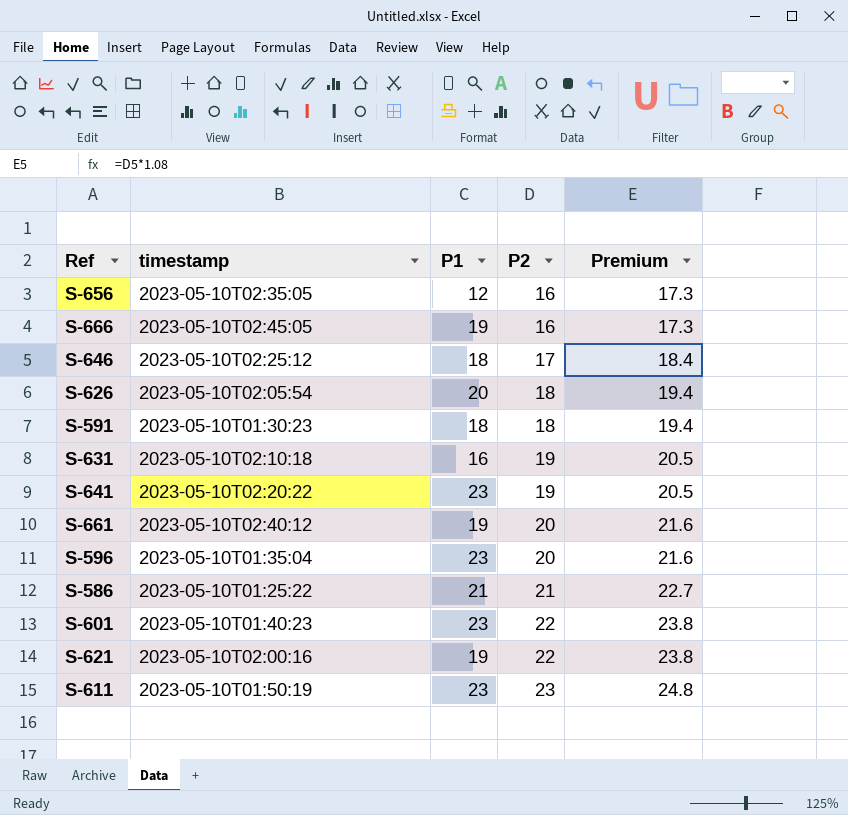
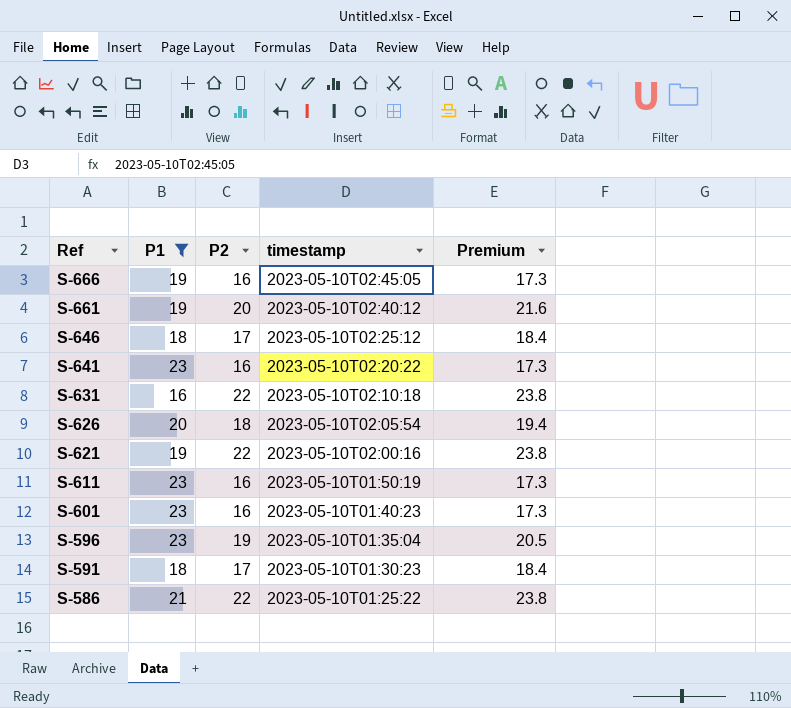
filter: none -> P1 != 12
row order: P2 ascending -> Ref descending
column timestamp | position: 2 -> 4
S-641 | P2: 19 -> 16
S-641 | Premium: 20.5 -> 17.3
S-631 | P2: 19 -> 22
S-631 | Premium: 20.5 -> 23.8
S-611 | P2: 23 -> 16
S-611 | Premium: 24.8 -> 17.3
S-601 | P2: 22 -> 16
S-601 | Premium: 23.8 -> 17.3
S-596 | P2: 20 -> 19
S-596 | Premium: 21.6 -> 20.5
S-591 | P2: 18 -> 17
S-591 | Premium: 19.4 -> 18.4
S-586 | P2: 21 -> 22
S-586 | Premium: 22.7 -> 23.8

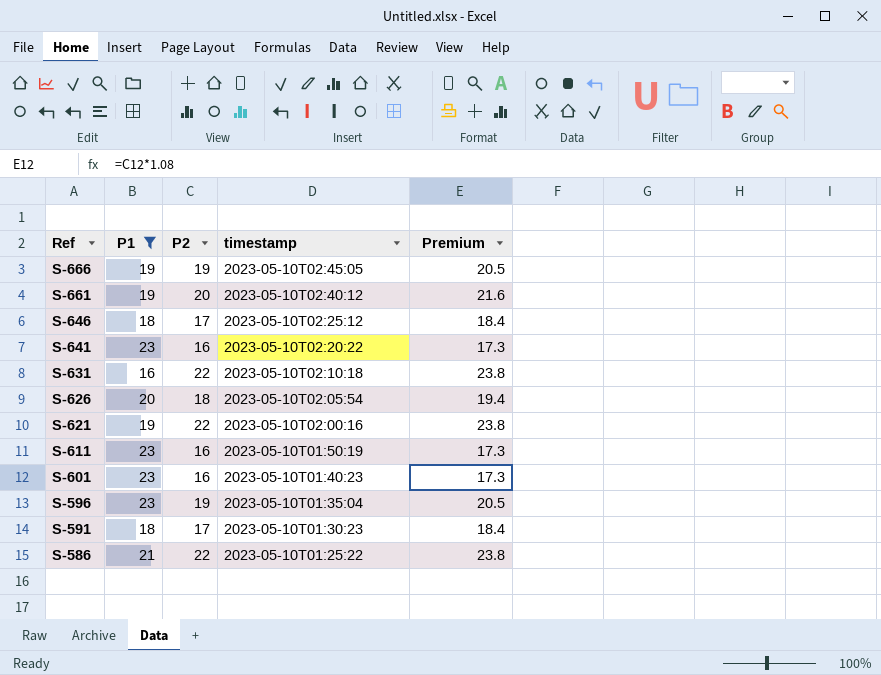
S-666 | P2: 16 -> 19
S-666 | Premium: 17.3 -> 20.5

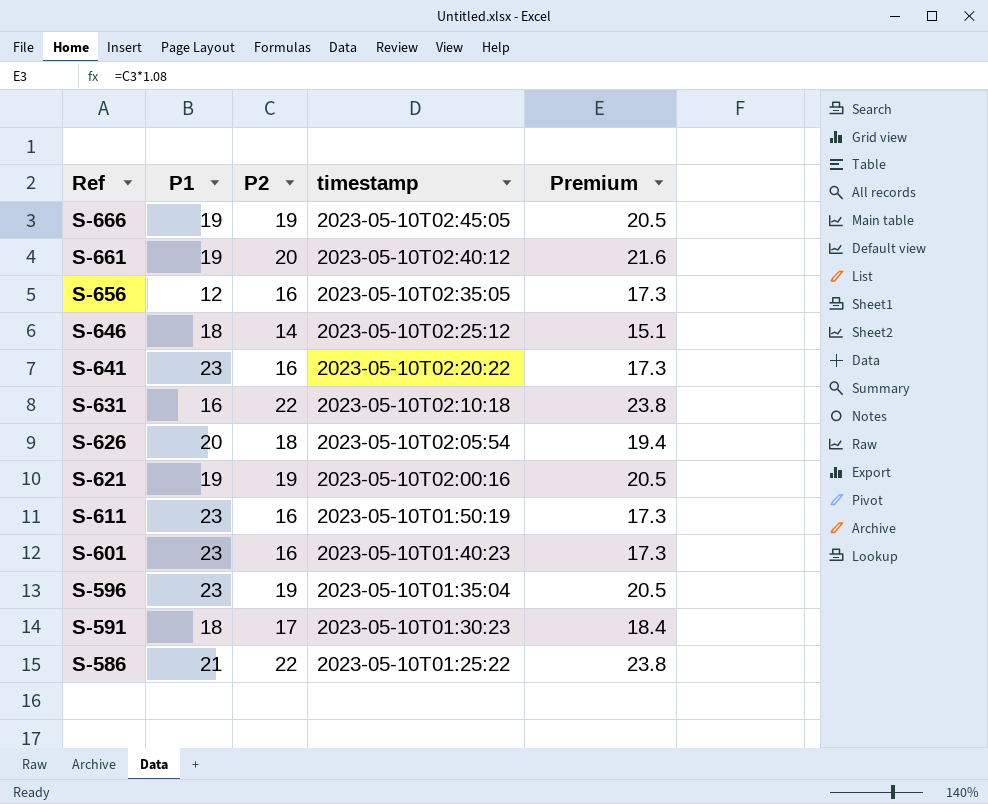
filter: P1 != 12 -> none
S-646 | P2: 17 -> 14
S-646 | Premium: 18.4 -> 15.1
S-621 | P2: 22 -> 19
S-621 | Premium: 23.8 -> 20.5

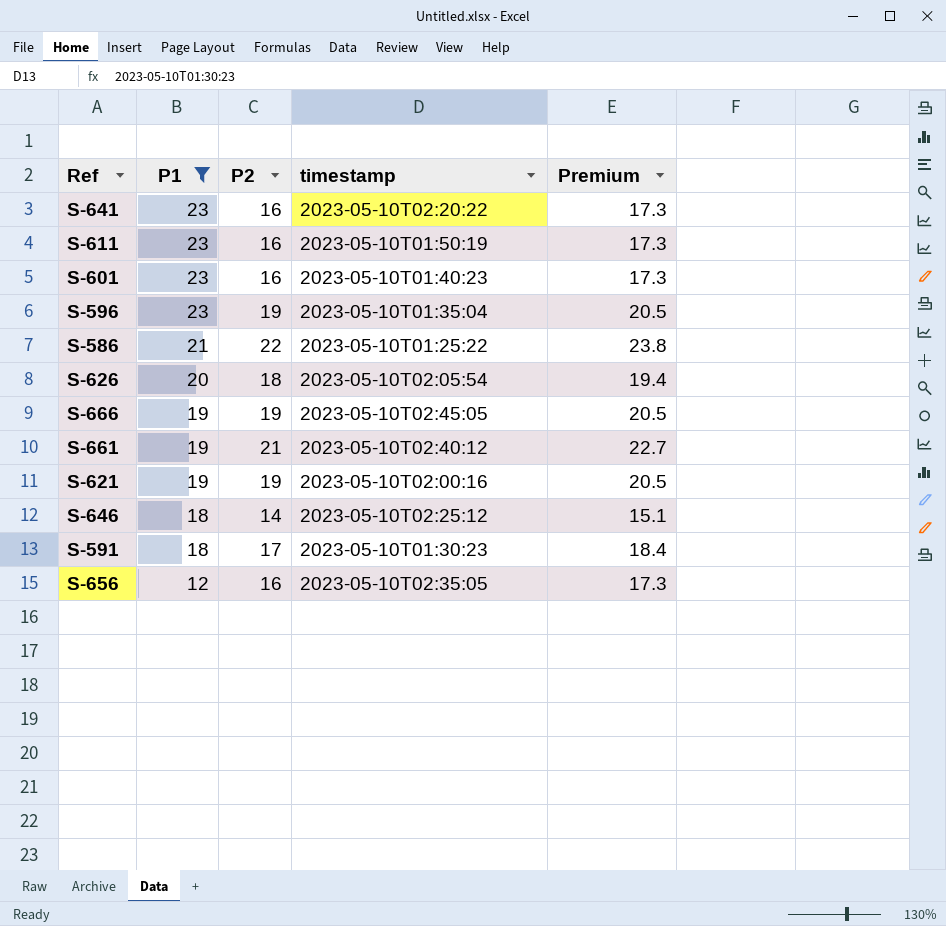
filter: none -> P1 != 16
row order: Ref descending -> P1 descending
S-661 | P2: 20 -> 21
S-661 | Premium: 21.6 -> 22.7

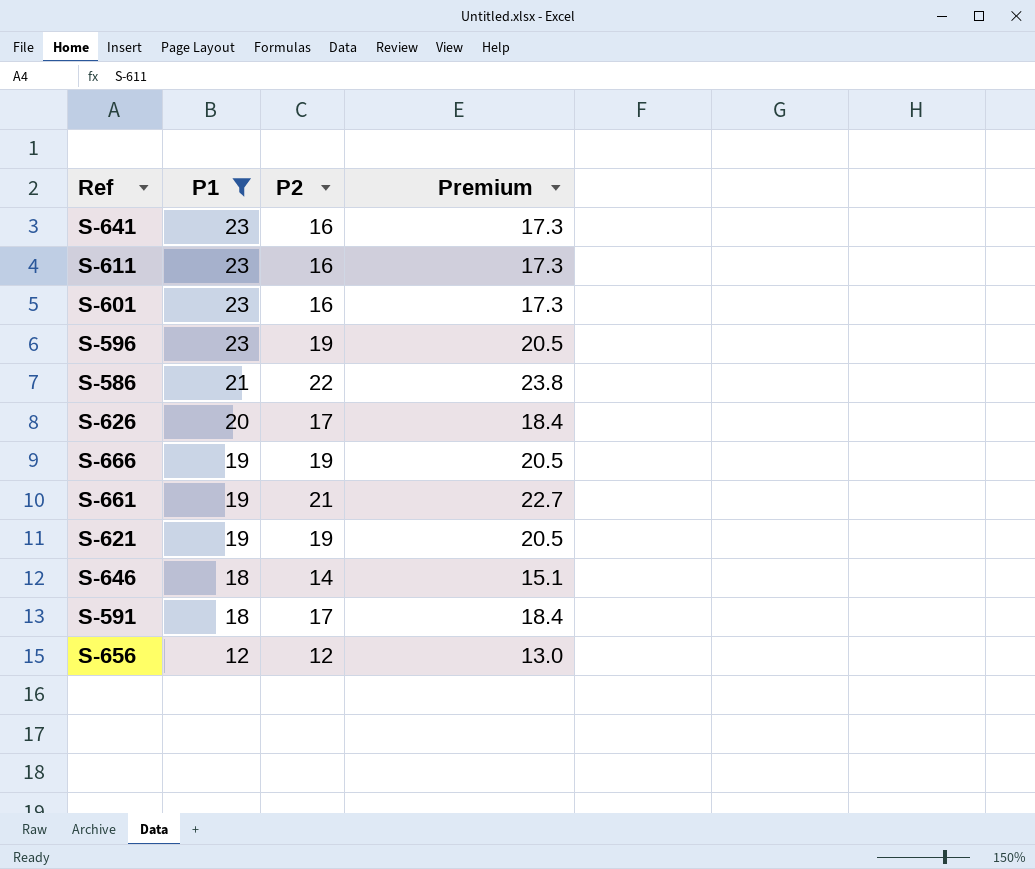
column timestamp | position: 4 -> none
S-626 | P2: 18 -> 17
S-626 | Premium: 19.4 -> 18.4
S-656 | P2: 16 -> 12
S-656 | Premium: 17.3 -> 13.0

